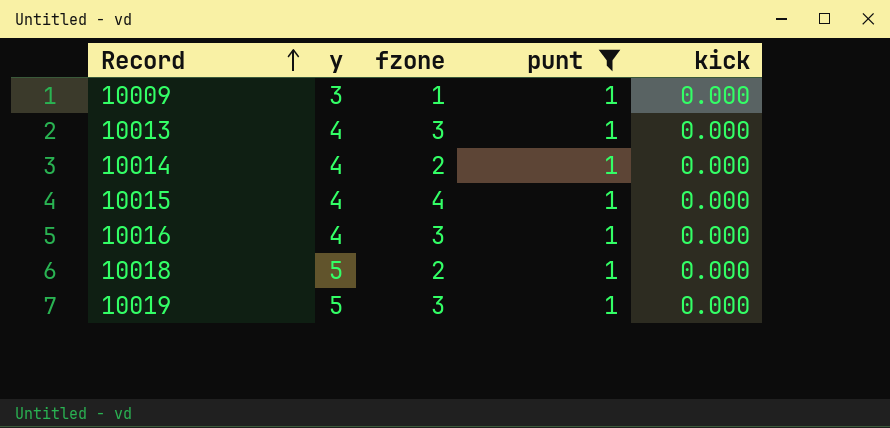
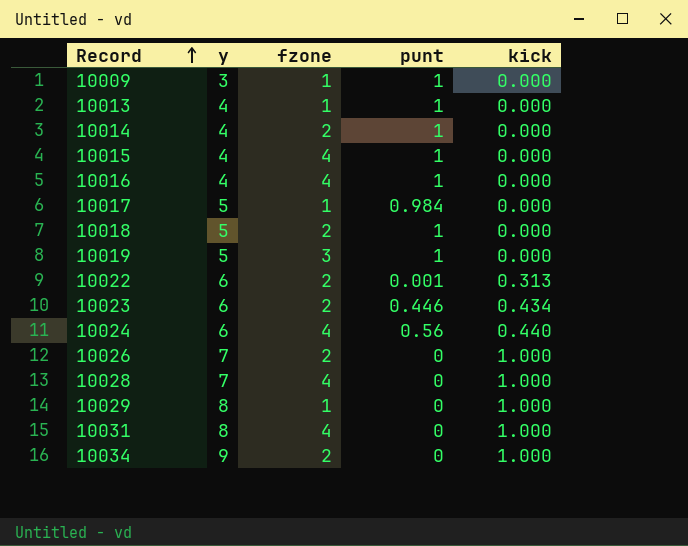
filter: punt = 1 -> none
10013 | fzone: 3 -> 1
10016 | fzone: 3 -> 4

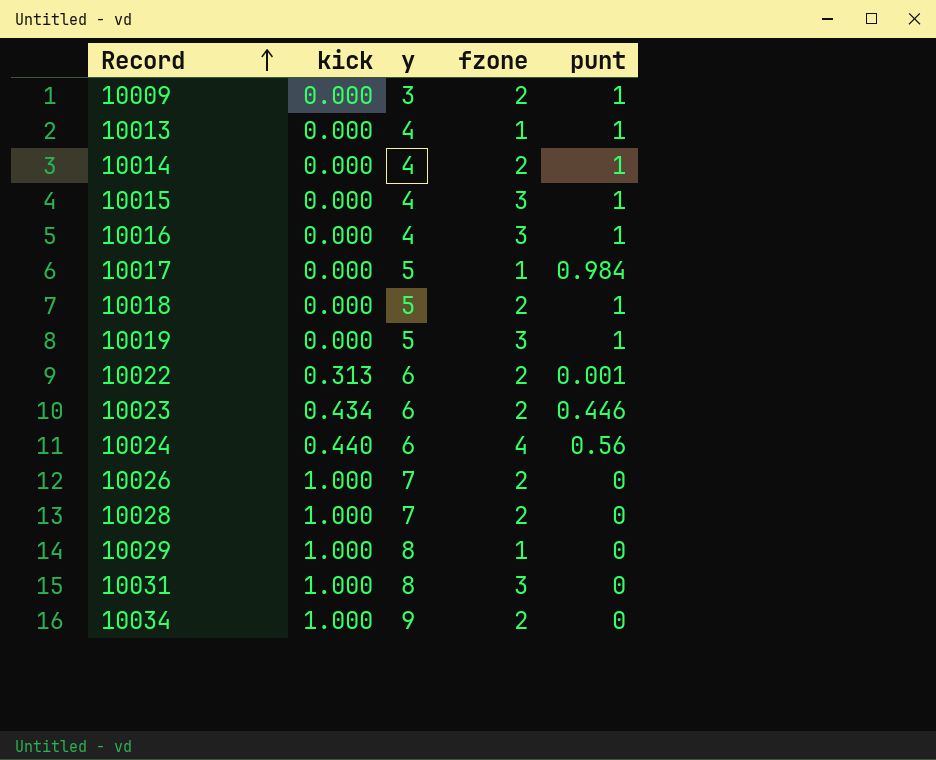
column kick | position: 5 -> 2
10009 | fzone: 1 -> 2
10015 | fzone: 4 -> 3
10016 | fzone: 4 -> 3
10028 | fzone: 4 -> 2
10031 | fzone: 4 -> 3

